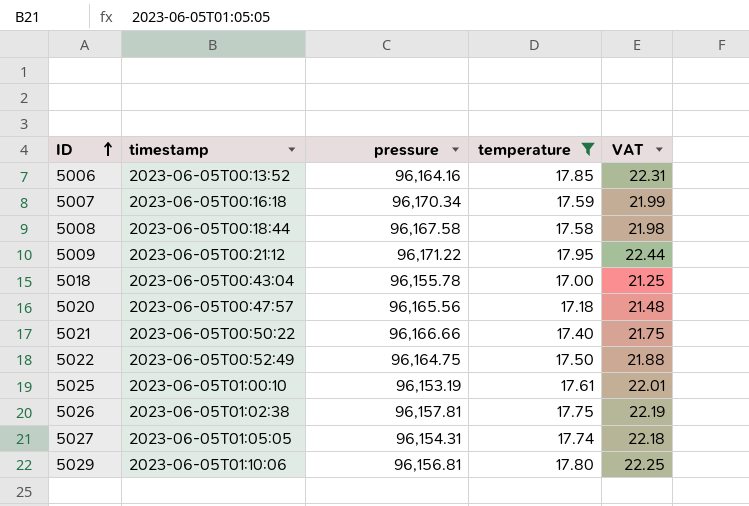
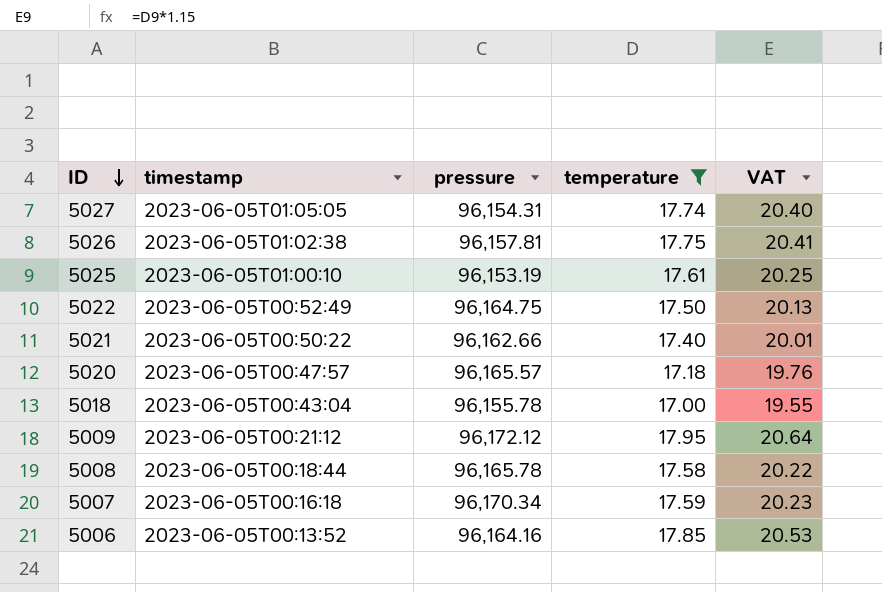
row order: ID ascending -> ID descending
column VAT | formula: [temperature] * 1.25 -> [temperature] * 1.15
row 5029: 2023-06-05T01:10:06 | 96,156.81 | 17.80 | 22.25 -> none
5021 | pressure: 96,166.66 -> 96,162.66
5020 | pressure: 96,165.56 -> 96,165.57
5009 | pressure: 96,171.22 -> 96,172.12
5008 | pressure: 96,167.58 -> 96,165.78

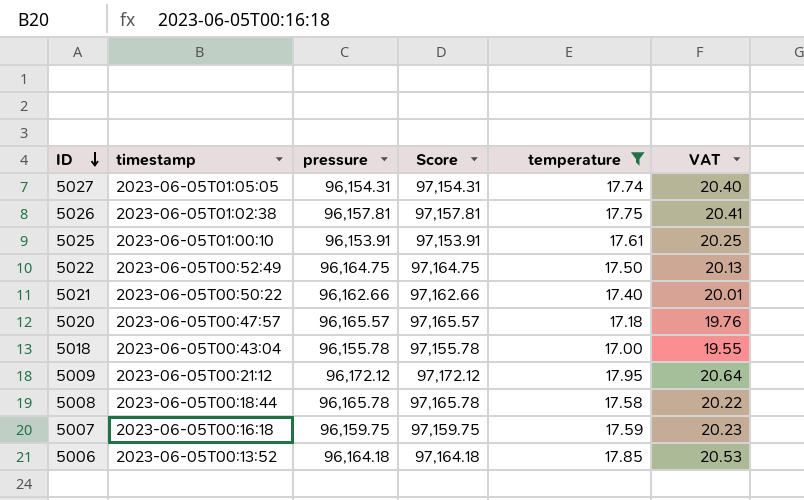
column Score | formula: none -> [pressure] + 1000
5025 | pressure: 96,153.19 -> 96,153.91
5007 | pressure: 96,170.34 -> 96,159.75
5006 | pressure: 96,164.16 -> 96,164.18

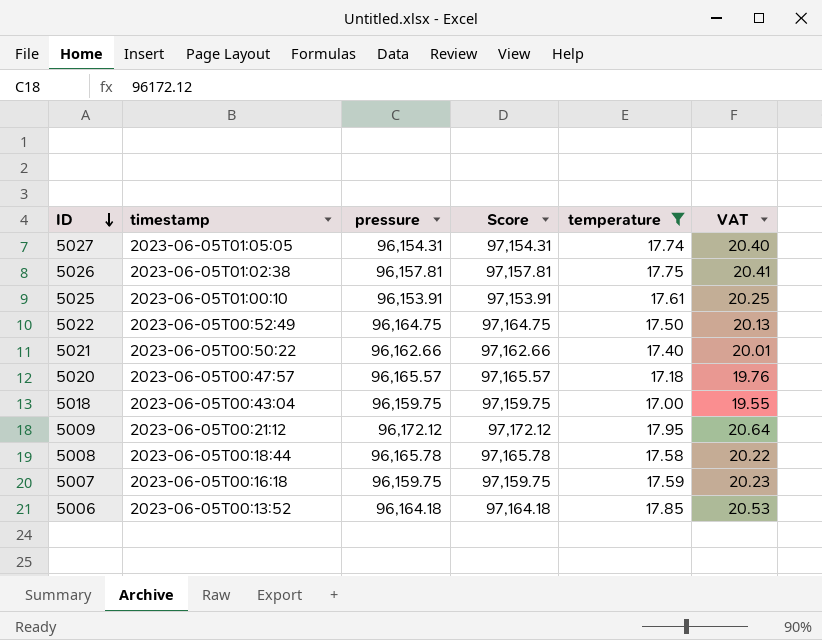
5018 | pressure: 96,155.78 -> 96,159.75
5018 | Score: 97,155.78 -> 97,159.75

